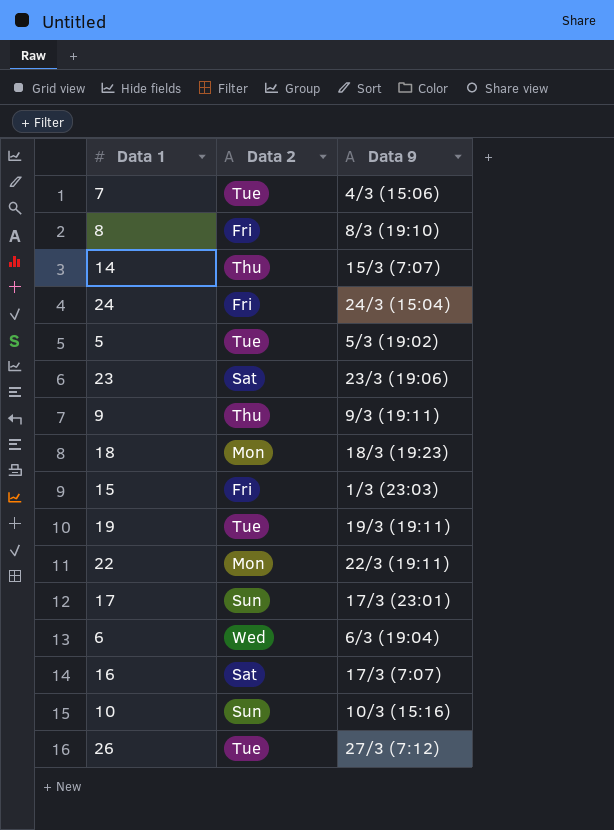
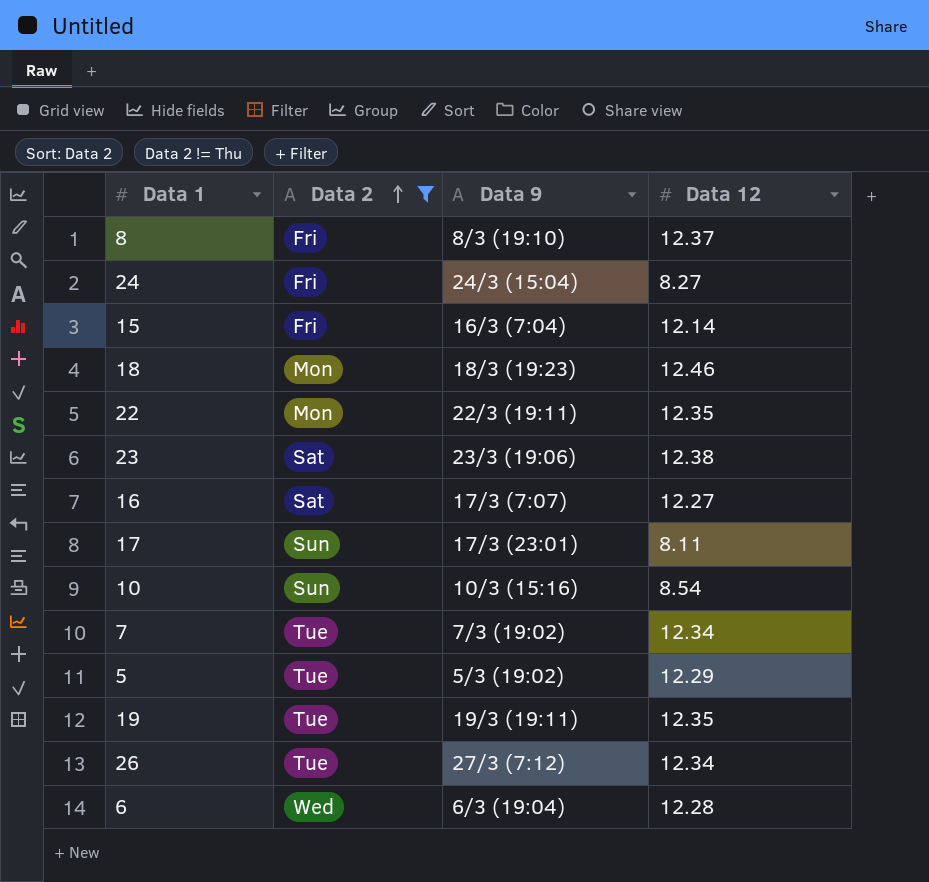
filter: none -> Data 2 != Thu
row order: none -> Data 2 ascending
column Data 12 | position: none -> 4
15 | Data 9: 1/3 (23:03) -> 16/3 (7:04)
7 | Data 9: 4/3 (15:06) -> 7/3 (19:02)

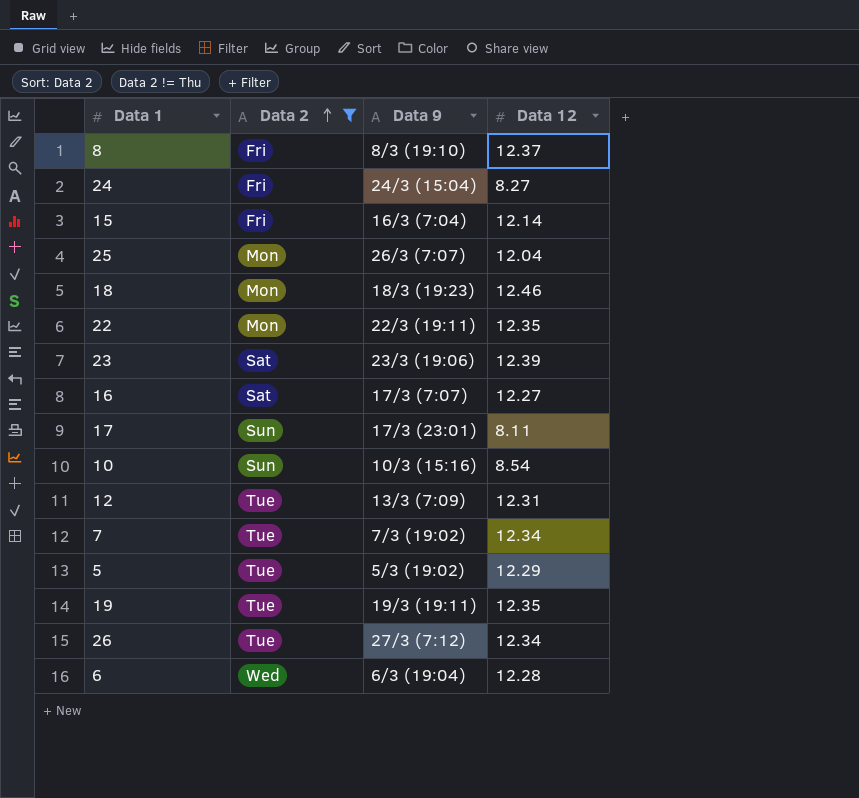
row 25: none -> Mon | 26/3 (7:07) | 12.04
23 | Data 12: 12.38 -> 12.39
row 12: none -> Tue | 13/3 (7:09) | 12.31

